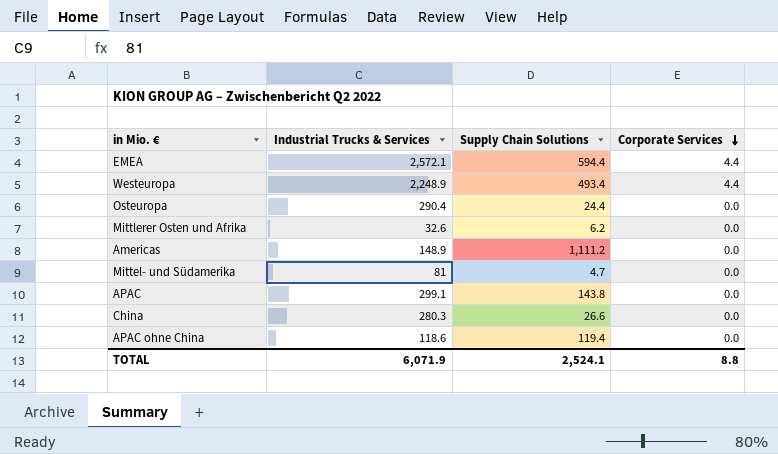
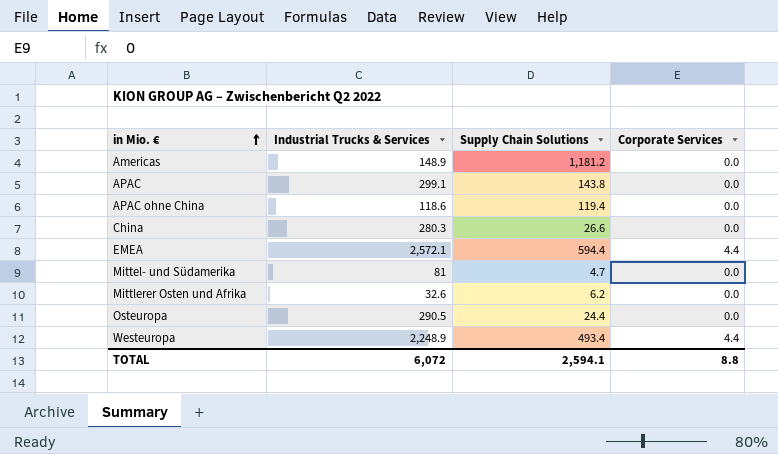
row order: Corporate Services descending -> in Mio. € ascending
Americas | Supply Chain Solutions: 1,111.2 -> 1,181.2
Osteuropa | Industrial Trucks & Services: 290.4 -> 290.5
TOTAL | Industrial Trucks & Services: 6,071.9 -> 6,072
TOTAL | Supply Chain Solutions: 2,524.1 -> 2,594.1

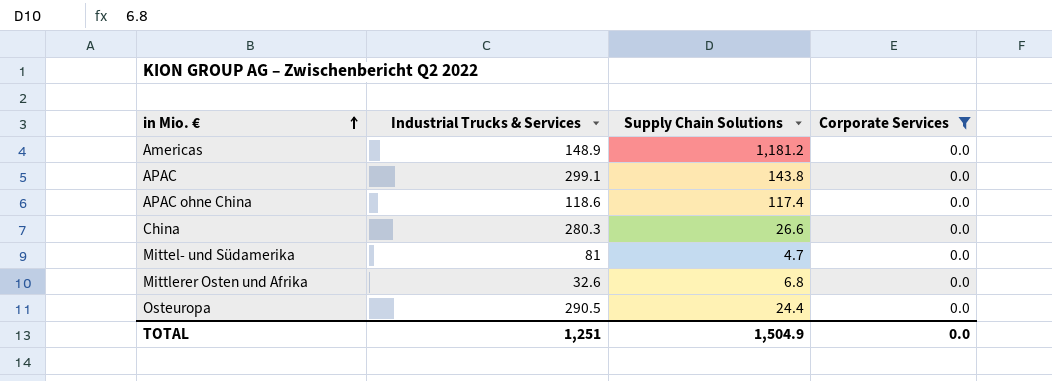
filter: none -> Corporate Services = 0.0
APAC ohne China | Supply Chain Solutions: 119.4 -> 117.4
Mittlerer Osten und Afrika | Supply Chain Solutions: 6.2 -> 6.8
TOTAL | Industrial Trucks & Services: 6,072 -> 1,251
TOTAL | Supply Chain Solutions: 2,594.1 -> 1,504.9
TOTAL | Corporate Services: 8.8 -> 0.0

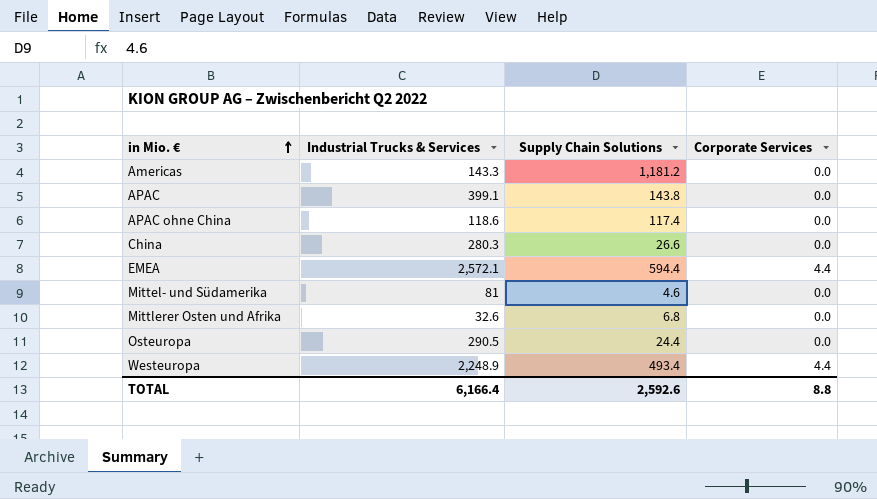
filter: Corporate Services = 0.0 -> none
Americas | Industrial Trucks & Services: 148.9 -> 143.3
APAC | Industrial Trucks & Services: 299.1 -> 399.1
Mittel- und Südamerika | Supply Chain Solutions: 4.7 -> 4.6
TOTAL | Industrial Trucks & Services: 1,251 -> 6,166.4
TOTAL | Supply Chain Solutions: 1,504.9 -> 2,592.6
TOTAL | Corporate Services: 0.0 -> 8.8

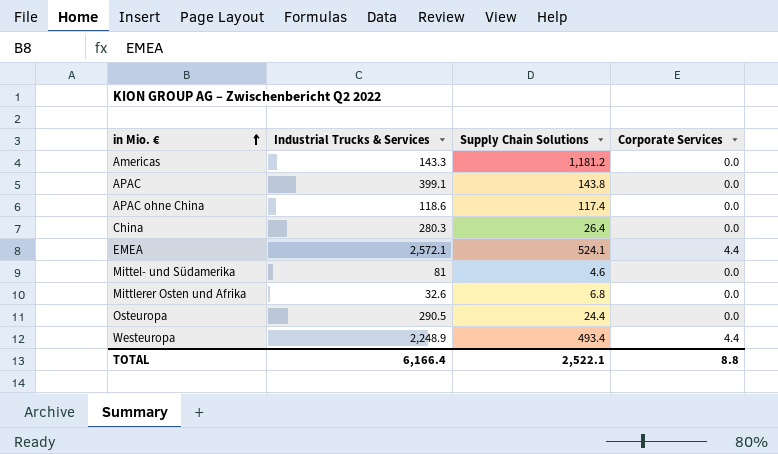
China | Supply Chain Solutions: 26.6 -> 26.4
EMEA | Supply Chain Solutions: 594.4 -> 524.1
TOTAL | Supply Chain Solutions: 2,592.6 -> 2,522.1

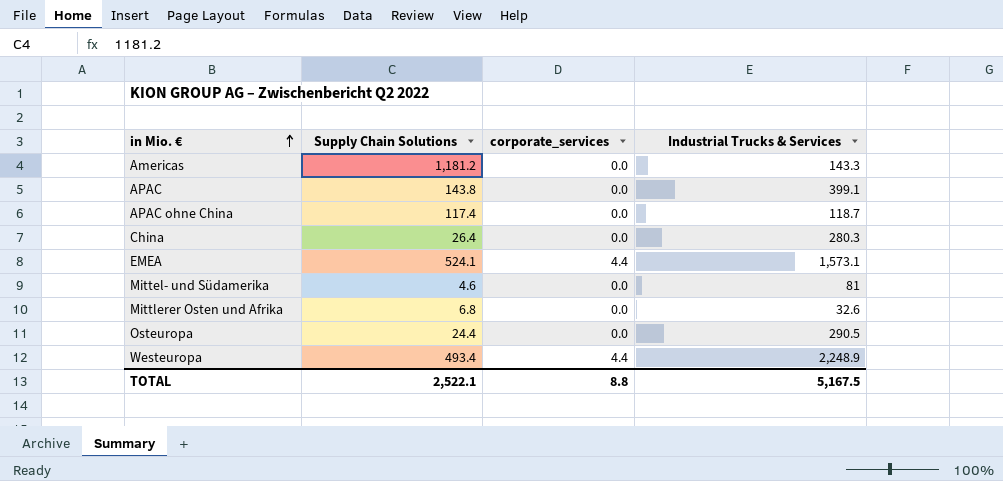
column name: Corporate Services -> corporate_services
column Industrial Trucks & Services | position: 2 -> 4
APAC ohne China | Industrial Trucks & Services: 118.6 -> 118.7
EMEA | Industrial Trucks & Services: 2,572.1 -> 1,573.1
TOTAL | Industrial Trucks & Services: 6,166.4 -> 5,167.5

